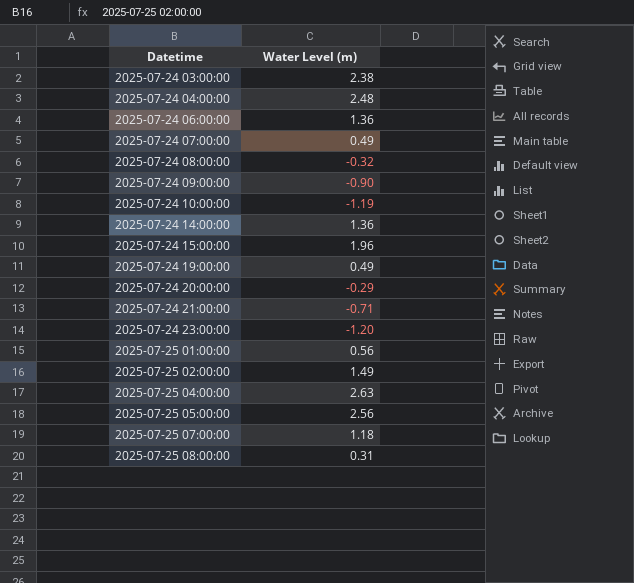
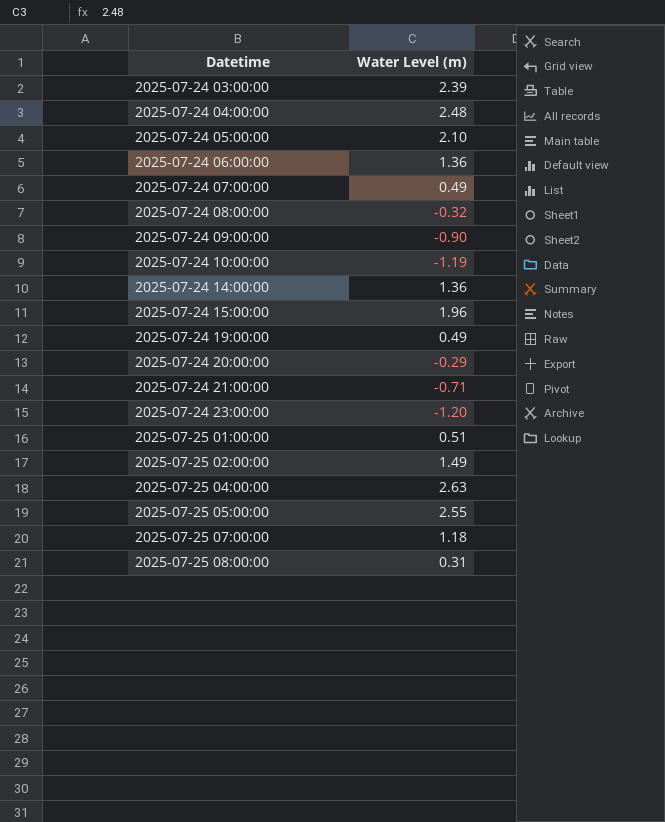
2025-07-24 03:00:00 | Water Level (m): 2.38 -> 2.39
row 2025-07-24 05:00:00: none -> 2.10
2025-07-25 01:00:00 | Water Level (m): 0.56 -> 0.51
2025-07-25 05:00:00 | Water Level (m): 2.56 -> 2.55

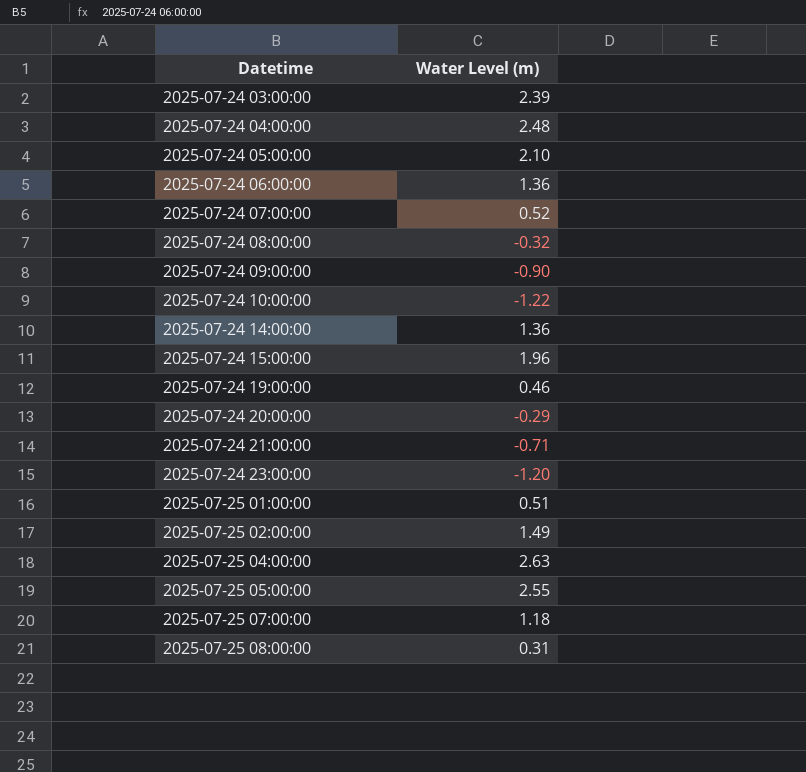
2025-07-24 07:00:00 | Water Level (m): 0.49 -> 0.52
2025-07-24 10:00:00 | Water Level (m): -1.19 -> -1.22
2025-07-24 19:00:00 | Water Level (m): 0.49 -> 0.46

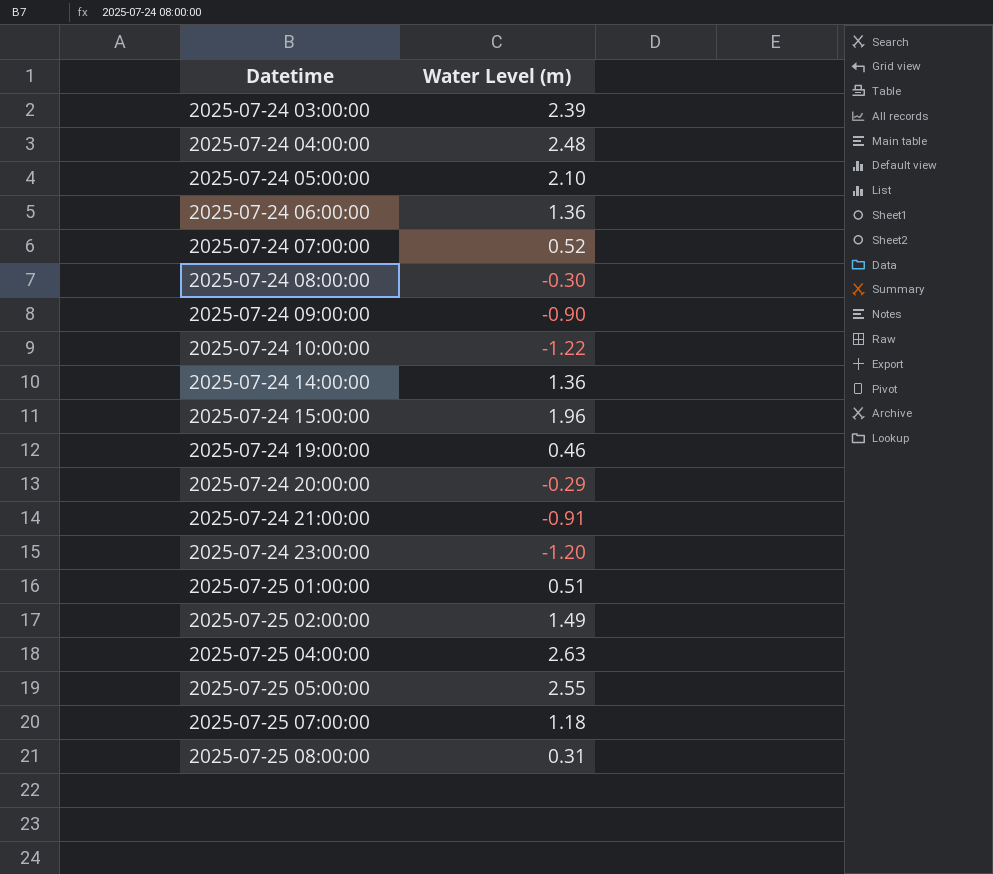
2025-07-24 08:00:00 | Water Level (m): -0.32 -> -0.30
2025-07-24 21:00:00 | Water Level (m): -0.71 -> -0.91

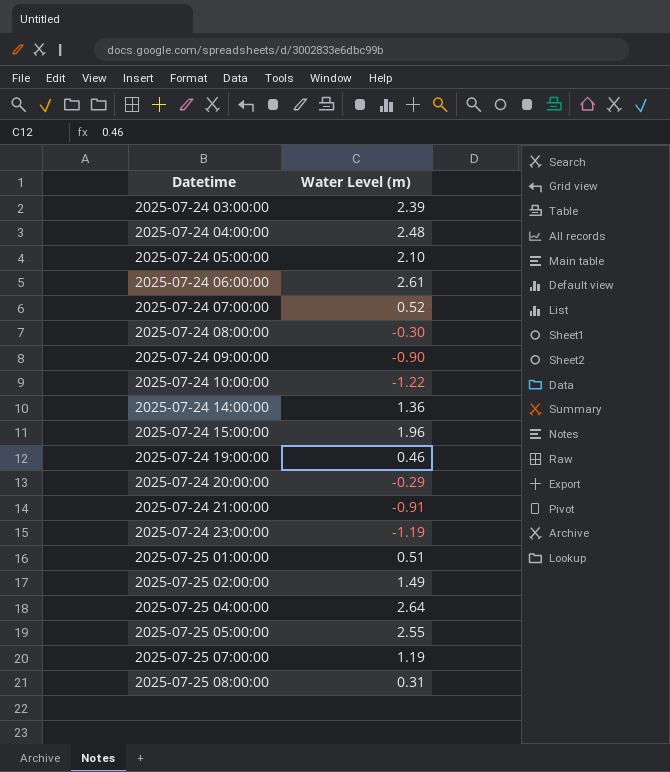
2025-07-24 06:00:00 | Water Level (m): 1.36 -> 2.61
2025-07-24 23:00:00 | Water Level (m): -1.20 -> -1.19
2025-07-25 04:00:00 | Water Level (m): 2.63 -> 2.64
2025-07-25 07:00:00 | Water Level (m): 1.18 -> 1.19

